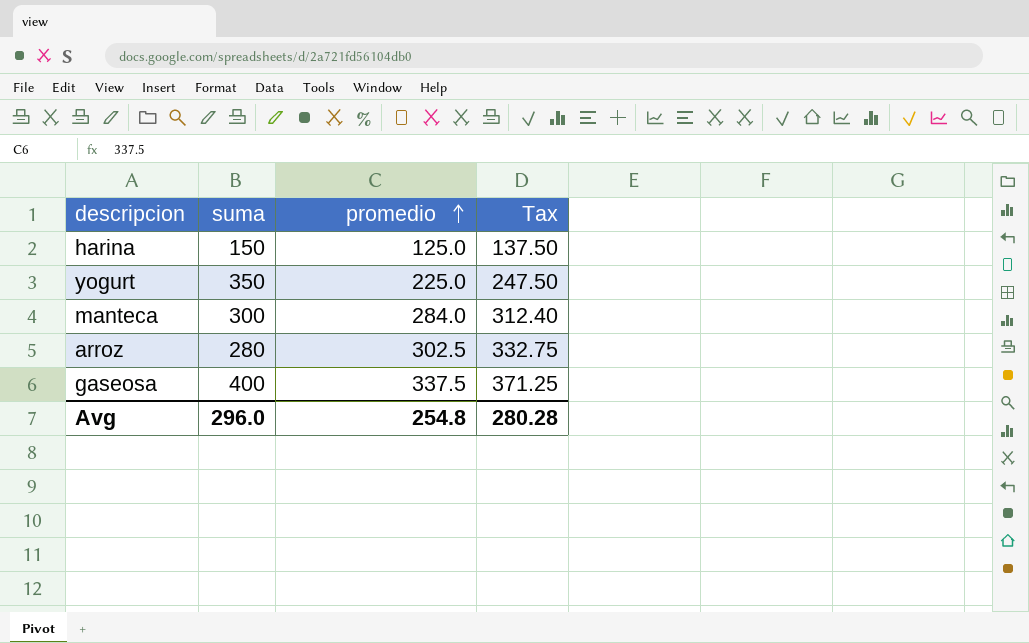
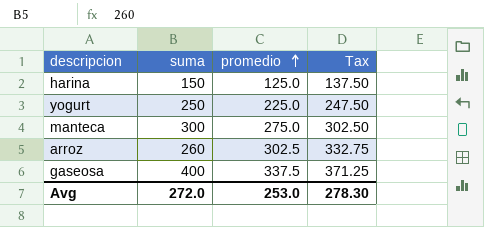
yogurt | suma: 350 -> 250
manteca | promedio: 284.0 -> 275.0
manteca | Tax: 312.40 -> 302.50
arroz | suma: 280 -> 260
Avg | suma: 296.0 -> 272.0
Avg | promedio: 254.8 -> 253.0
Avg | Tax: 280.28 -> 278.30

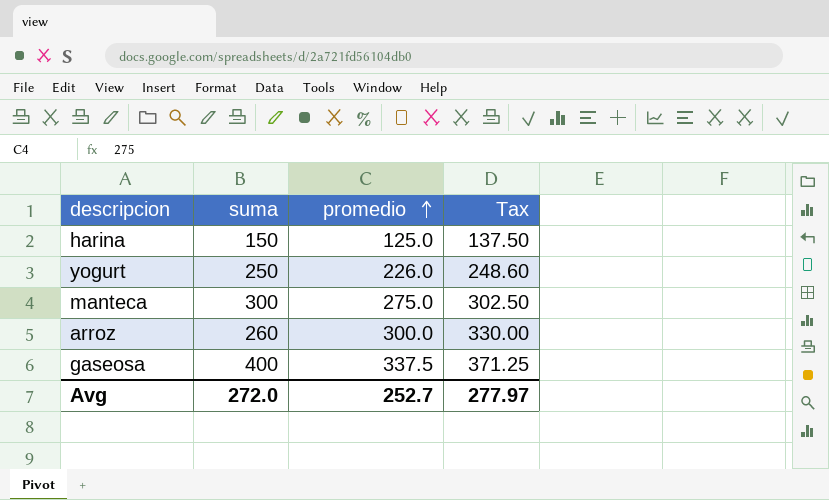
yogurt | promedio: 225.0 -> 226.0
yogurt | Tax: 247.50 -> 248.60
arroz | promedio: 302.5 -> 300.0
arroz | Tax: 332.75 -> 330.00
Avg | promedio: 253.0 -> 252.7
Avg | Tax: 278.30 -> 277.97

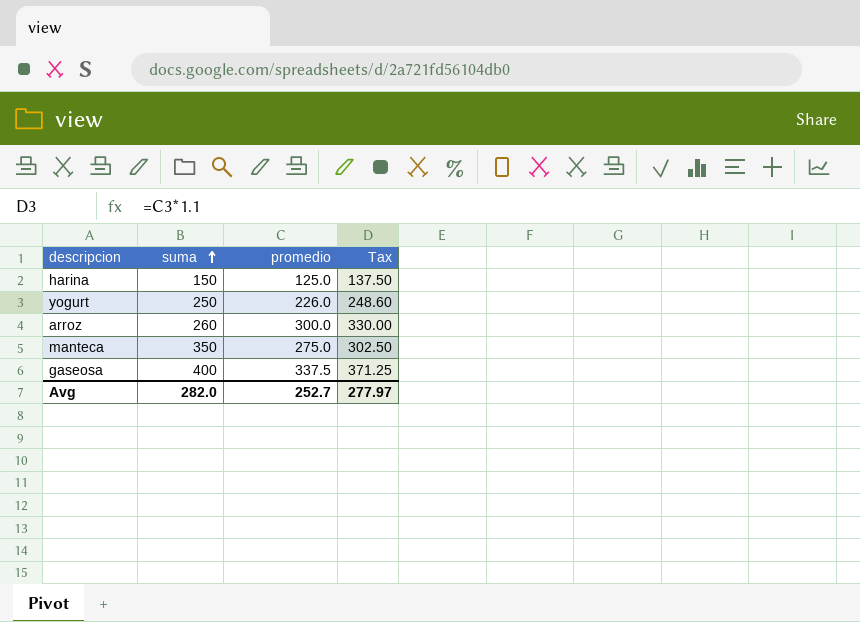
row order: promedio ascending -> suma ascending
manteca | suma: 300 -> 350
Avg | suma: 272.0 -> 282.0

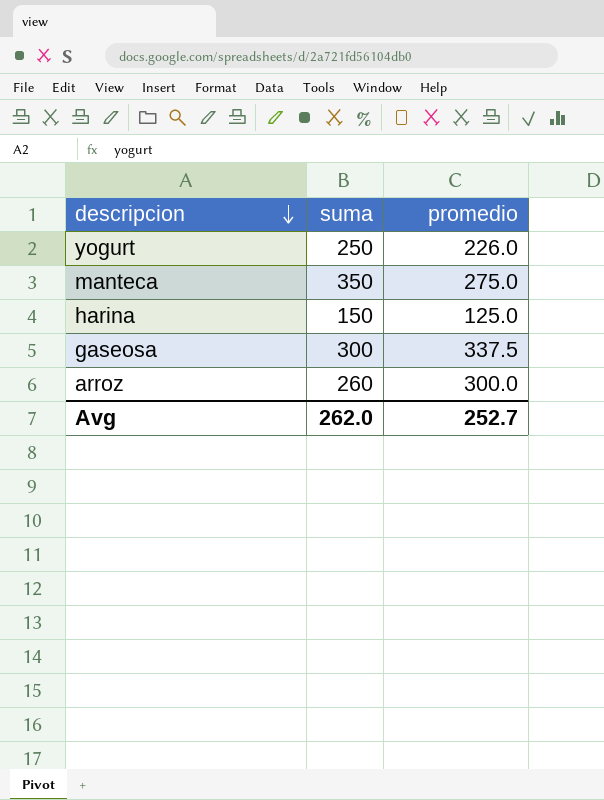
row order: suma ascending -> descripcion descending
column Tax | formula: [promedio] * 1.1 -> none
gaseosa | suma: 400 -> 300
Avg | suma: 282.0 -> 262.0

